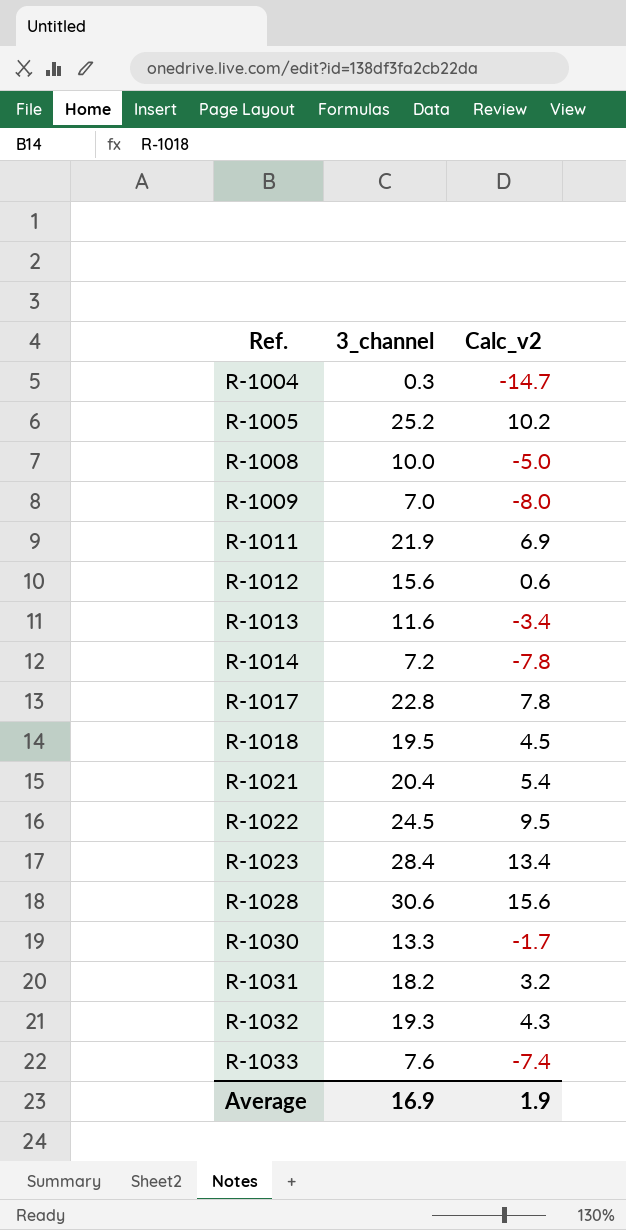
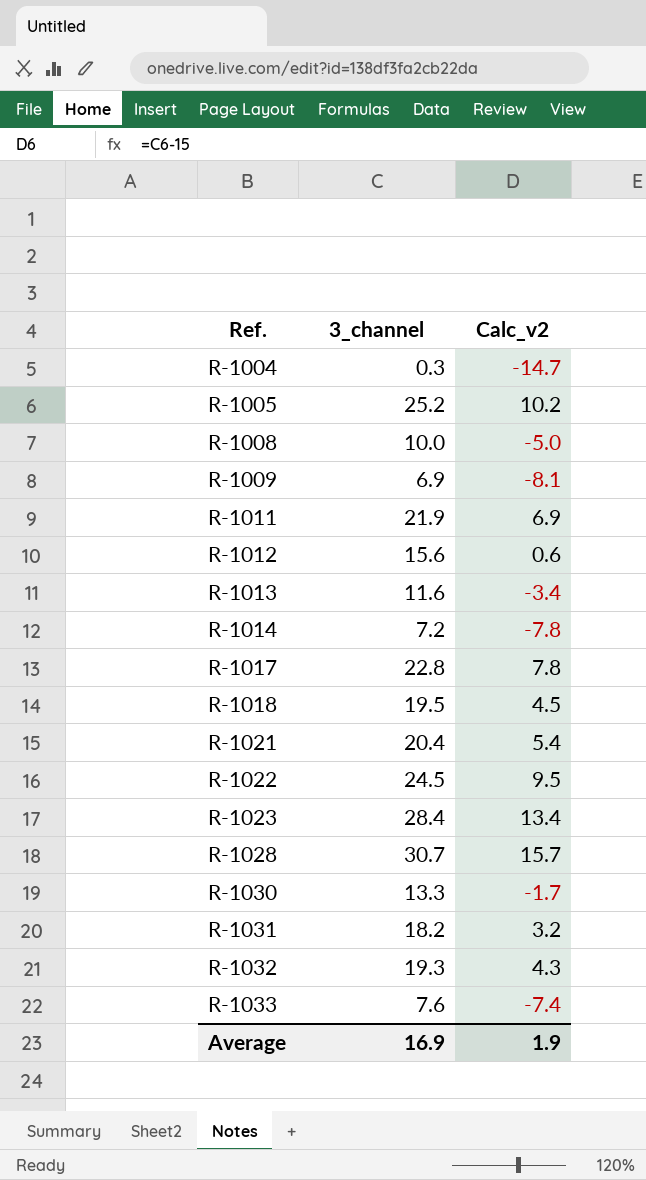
R-1009 | 3_channel: 7.0 -> 6.9
R-1009 | Calc_v2: -8.0 -> -8.1
R-1028 | 3_channel: 30.6 -> 30.7
R-1028 | Calc_v2: 15.6 -> 15.7

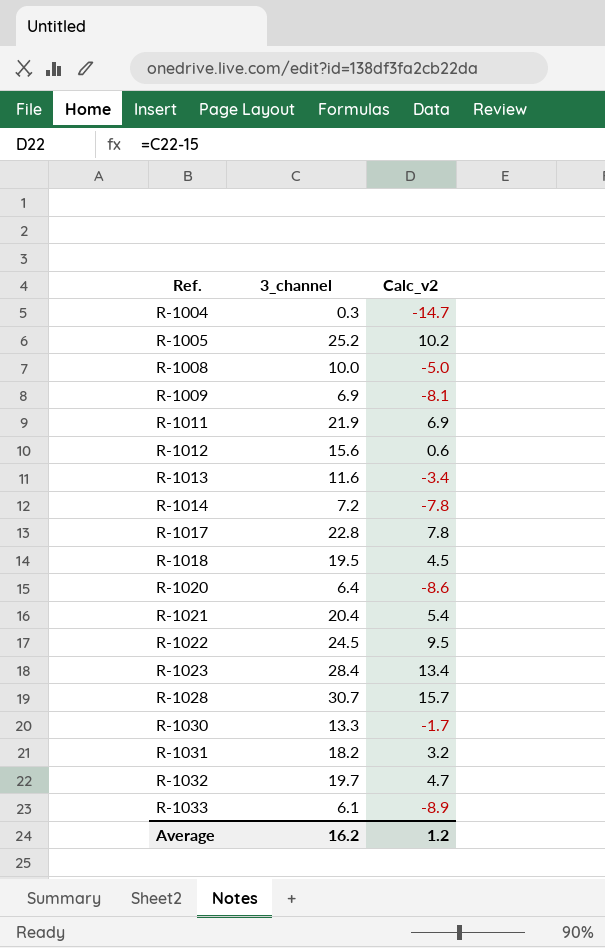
row R-1020: none -> 6.4 | -8.6
R-1032 | 3_channel: 19.3 -> 19.7
R-1032 | Calc_v2: 4.3 -> 4.7
R-1033 | 3_channel: 7.6 -> 6.1
R-1033 | Calc_v2: -7.4 -> -8.9
Average | 3_channel: 16.9 -> 16.2
Average | Calc_v2: 1.9 -> 1.2

